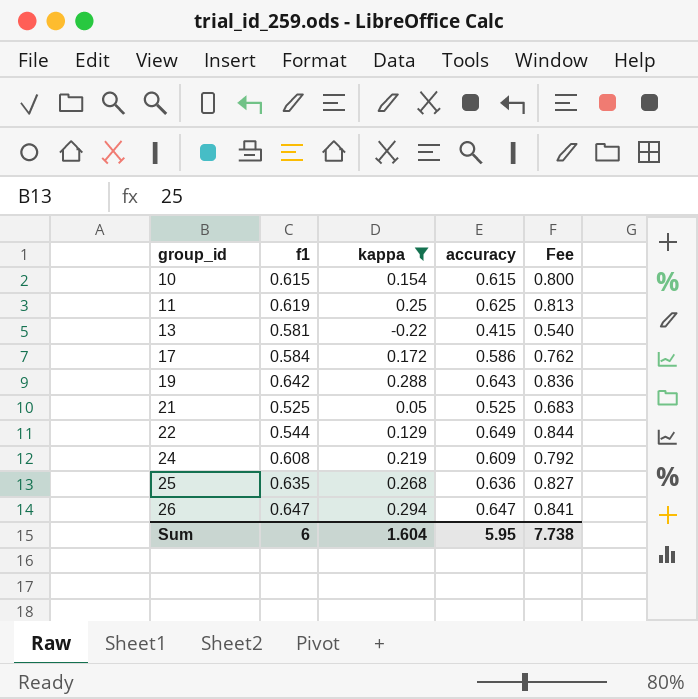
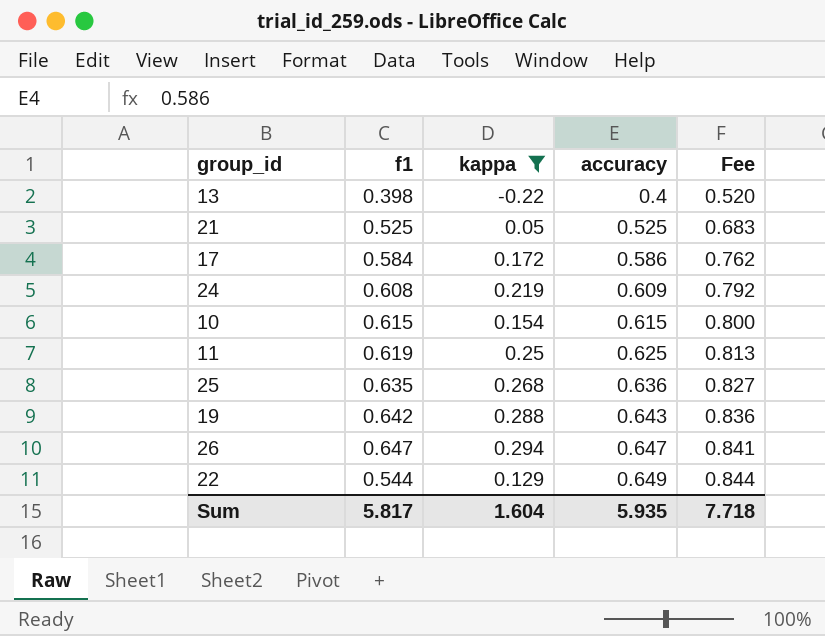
row order: group_id ascending -> accuracy ascending
13 | f1: 0.581 -> 0.398
13 | accuracy: 0.415 -> 0.4
13 | Fee: 0.540 -> 0.520
Sum | f1: 6 -> 5.817
Sum | accuracy: 5.95 -> 5.935
Sum | Fee: 7.738 -> 7.718

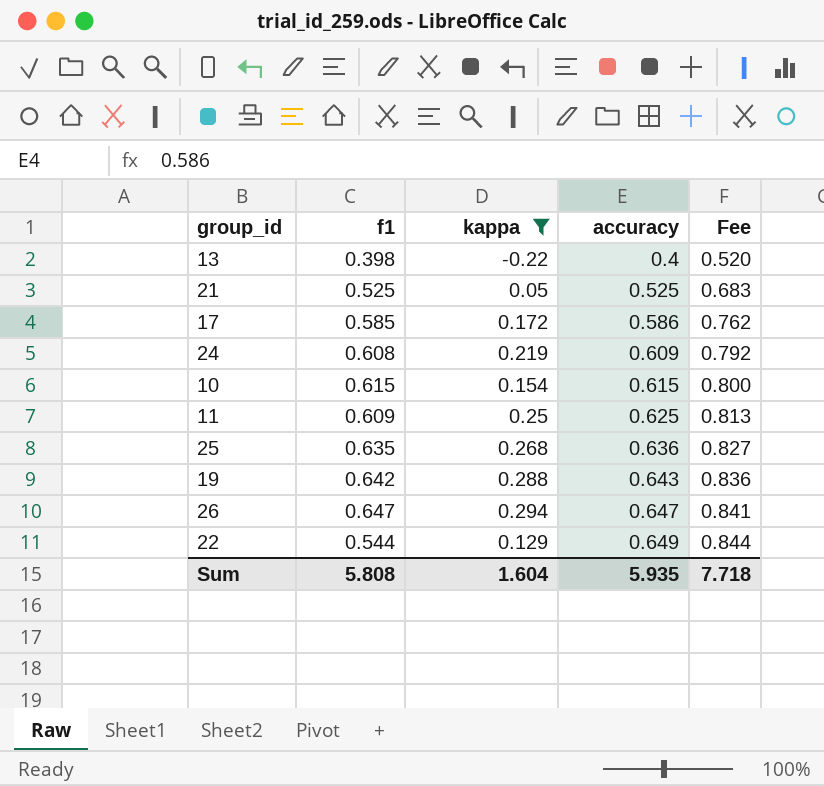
17 | f1: 0.584 -> 0.585
11 | f1: 0.619 -> 0.609
Sum | f1: 5.817 -> 5.808

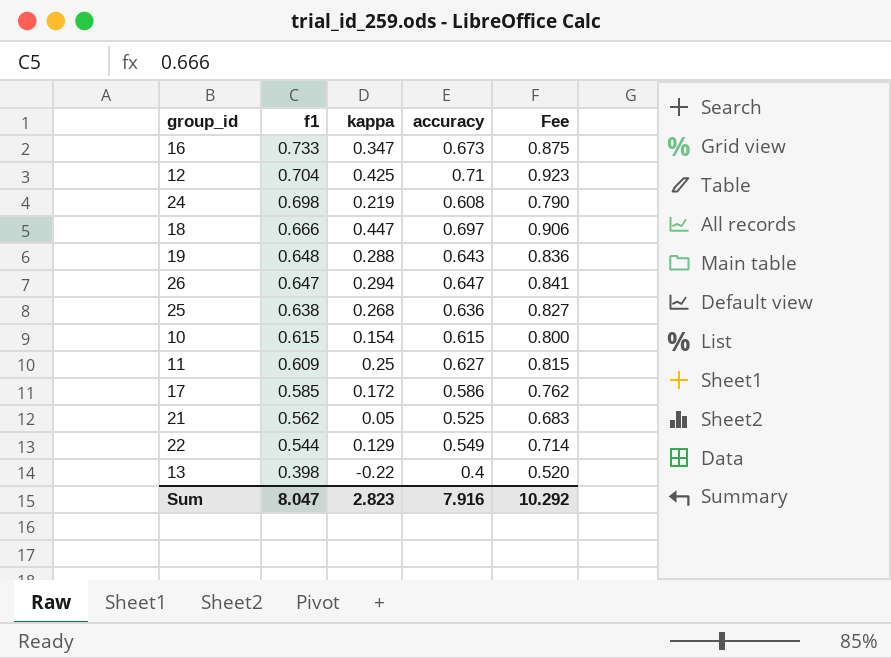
filter: kappa <= 0.294 -> none
row order: accuracy ascending -> f1 descending
24 | f1: 0.608 -> 0.698
24 | accuracy: 0.609 -> 0.608
24 | Fee: 0.792 -> 0.790
19 | f1: 0.642 -> 0.648
25 | f1: 0.635 -> 0.638
11 | accuracy: 0.625 -> 0.627
11 | Fee: 0.813 -> 0.815
21 | f1: 0.525 -> 0.562
22 | accuracy: 0.649 -> 0.549
22 | Fee: 0.844 -> 0.714
Sum | f1: 5.808 -> 8.047
Sum | kappa: 1.604 -> 2.823
Sum | accuracy: 5.935 -> 7.916
Sum | Fee: 7.718 -> 10.292

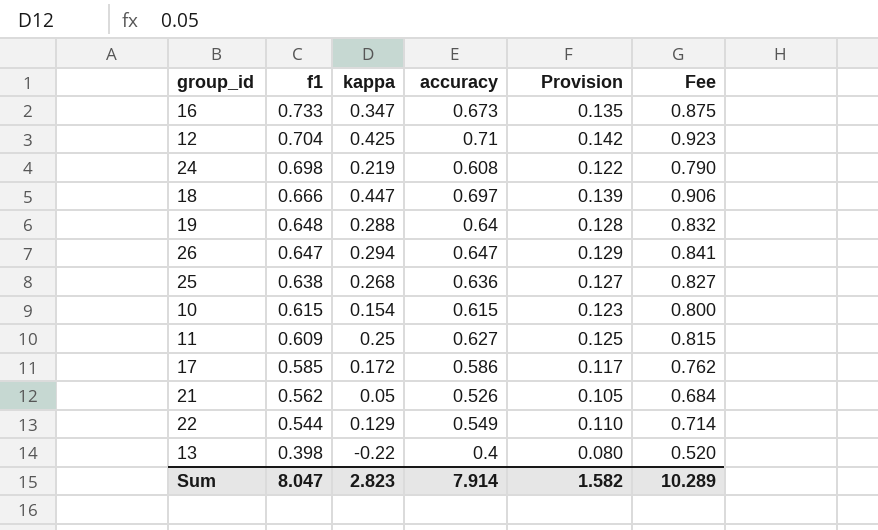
column Provision | formula: none -> [accuracy] * 0.2
19 | accuracy: 0.643 -> 0.64
19 | Fee: 0.836 -> 0.832
21 | accuracy: 0.525 -> 0.526
21 | Fee: 0.683 -> 0.684
Sum | accuracy: 7.916 -> 7.914
Sum | Fee: 10.292 -> 10.289

